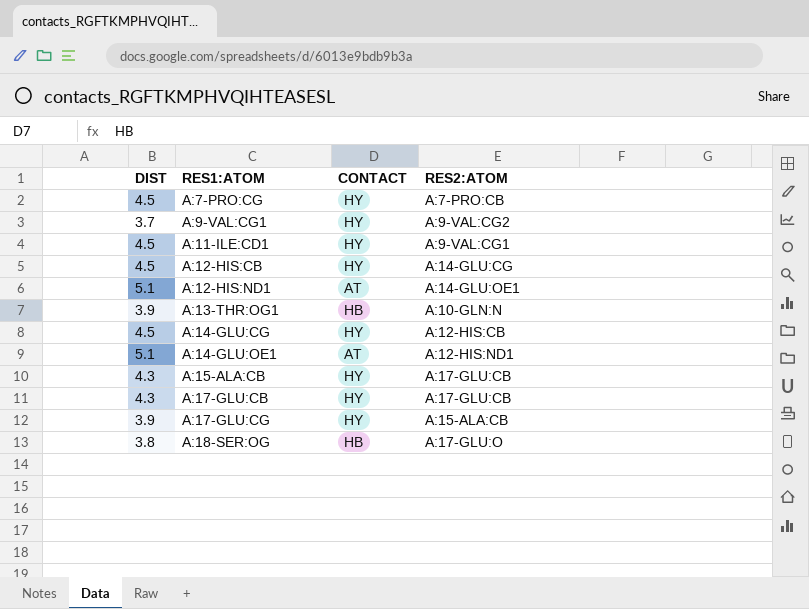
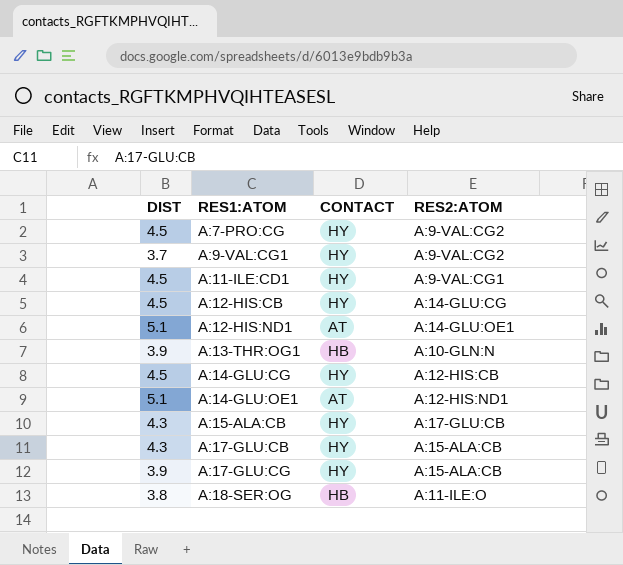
A:7-PRO:CG | RES2:ATOM: A:7-PRO:CB -> A:9-VAL:CG2
A:17-GLU:CB | RES2:ATOM: A:17-GLU:CB -> A:15-ALA:CB
A:18-SER:OG | RES2:ATOM: A:17-GLU:O -> A:11-ILE:O

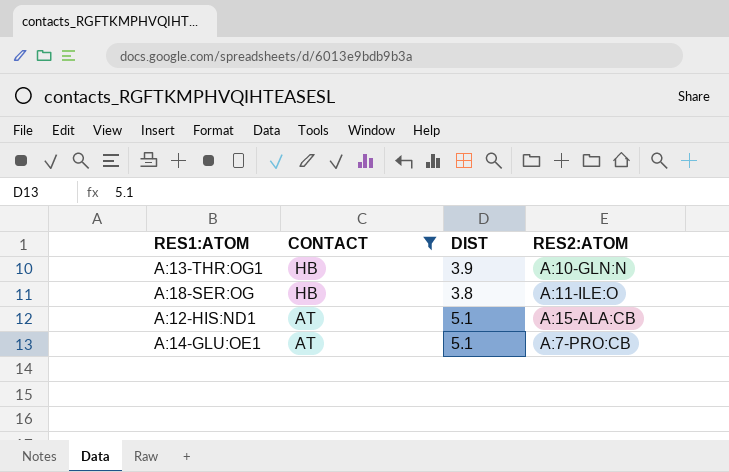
filter: none -> CONTACT != HY
row order: RES1:ATOM ascending -> CONTACT descending
column DIST | position: 1 -> 3
A:12-HIS:ND1 | RES2:ATOM: A:14-GLU:OE1 -> A:15-ALA:CB
A:14-GLU:OE1 | RES2:ATOM: A:12-HIS:ND1 -> A:7-PRO:CB

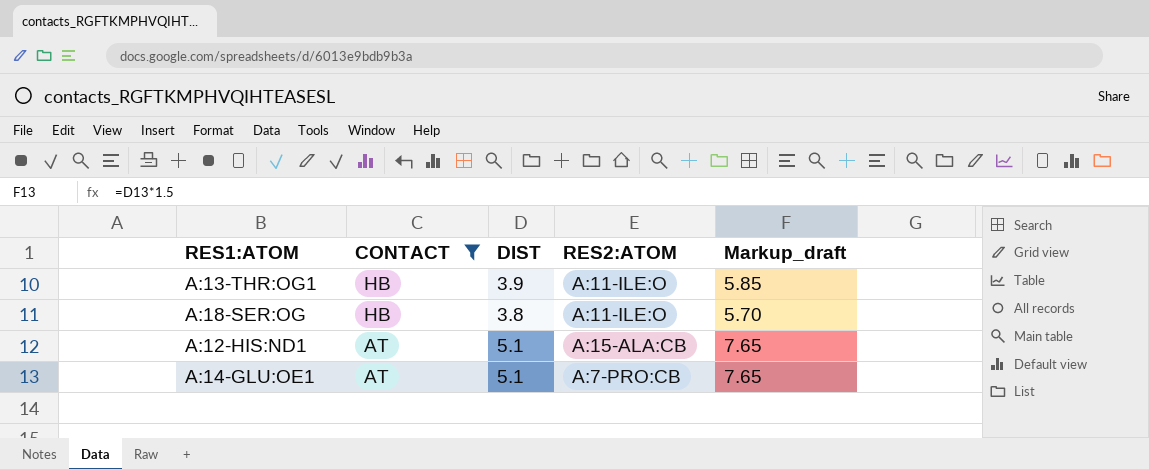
column Markup_draft | formula: none -> [DIST] * 1.5
A:13-THR:OG1 | RES2:ATOM: A:10-GLN:N -> A:11-ILE:O

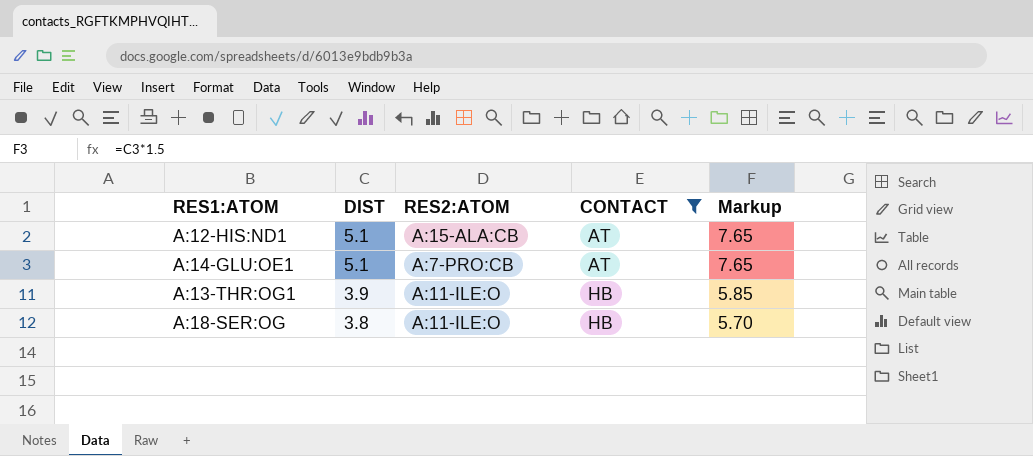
row order: CONTACT descending -> DIST descending
column CONTACT | position: 2 -> 4
column name: Markup_draft -> Markup

